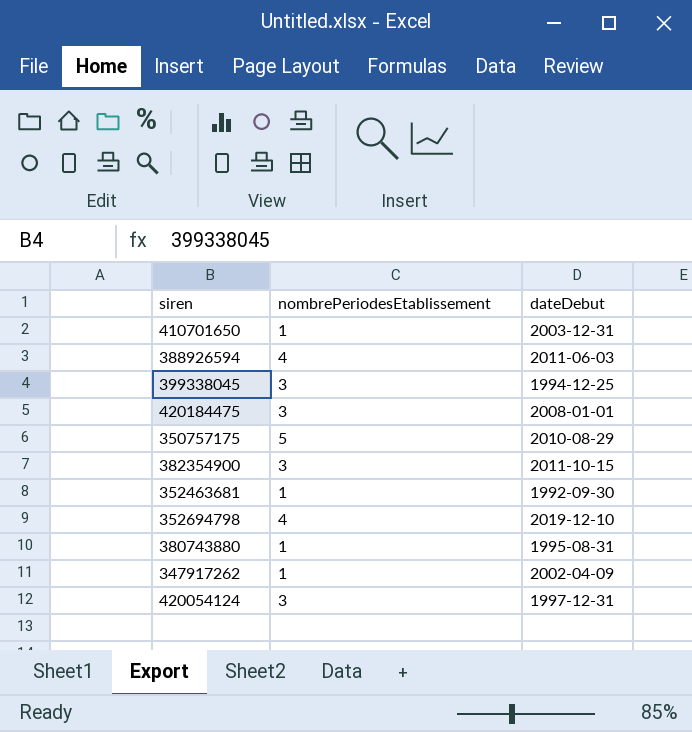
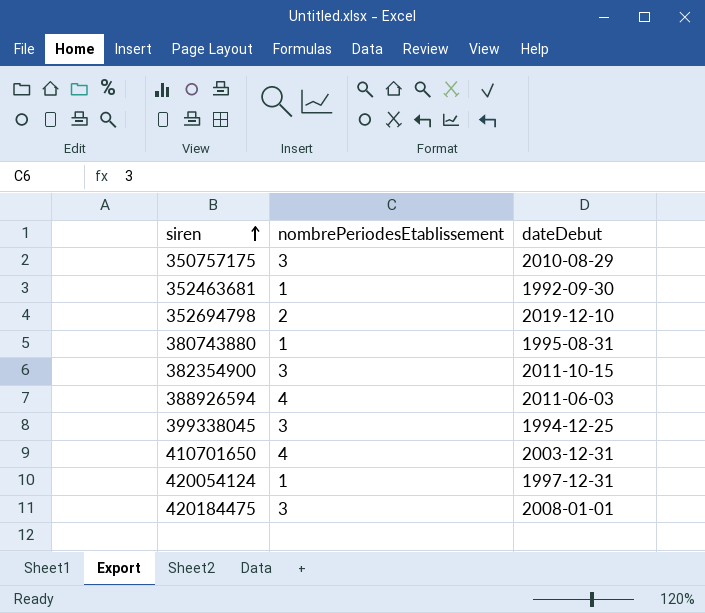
row order: none -> siren ascending
row 347917262: 1 | 2002-04-09 -> none
350757175 | nombrePeriodesEtablissement: 5 -> 3
352694798 | nombrePeriodesEtablissement: 4 -> 2
410701650 | nombrePeriodesEtablissement: 1 -> 4
420054124 | nombrePeriodesEtablissement: 3 -> 1

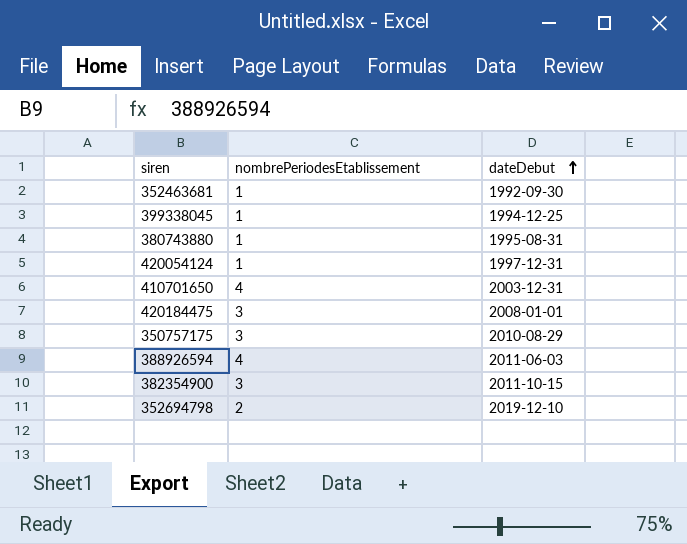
row order: siren ascending -> dateDebut ascending
399338045 | nombrePeriodesEtablissement: 3 -> 1

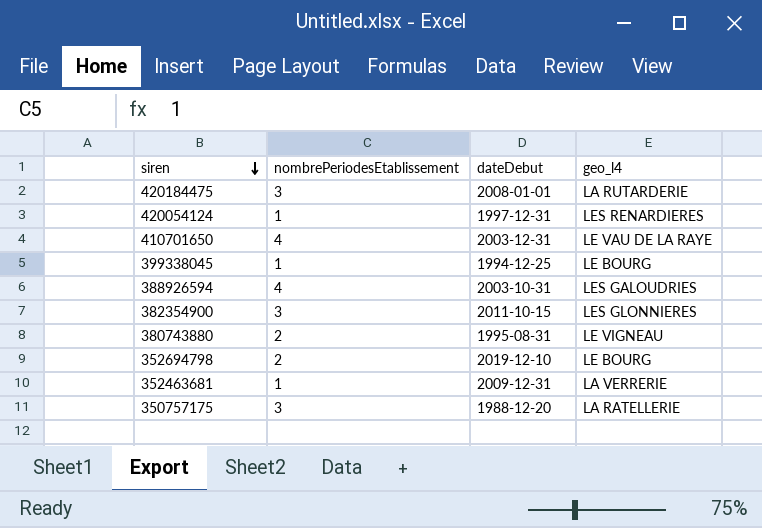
row order: dateDebut ascending -> siren descending
column geo_l4 | position: none -> 4
388926594 | dateDebut: 2011-06-03 -> 2003-10-31
380743880 | nombrePeriodesEtablissement: 1 -> 2
352463681 | dateDebut: 1992-09-30 -> 2009-12-31
350757175 | dateDebut: 2010-08-29 -> 1988-12-20

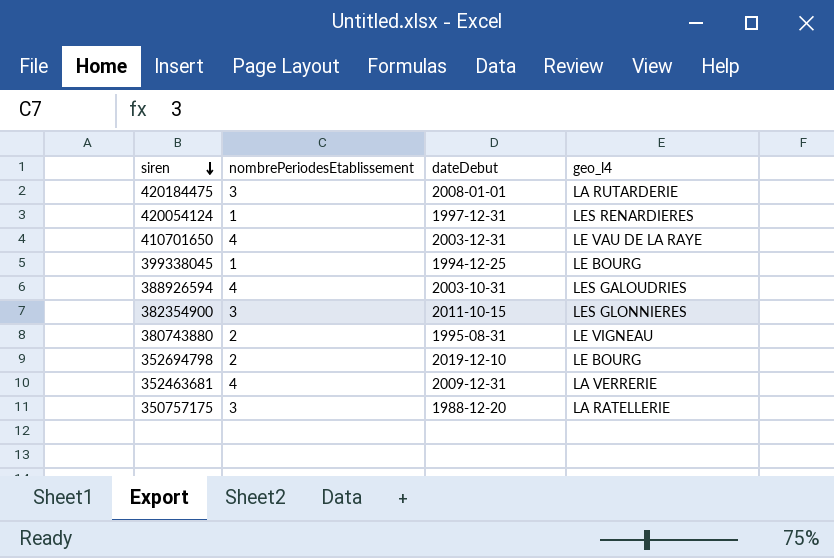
352463681 | nombrePeriodesEtablissement: 1 -> 4

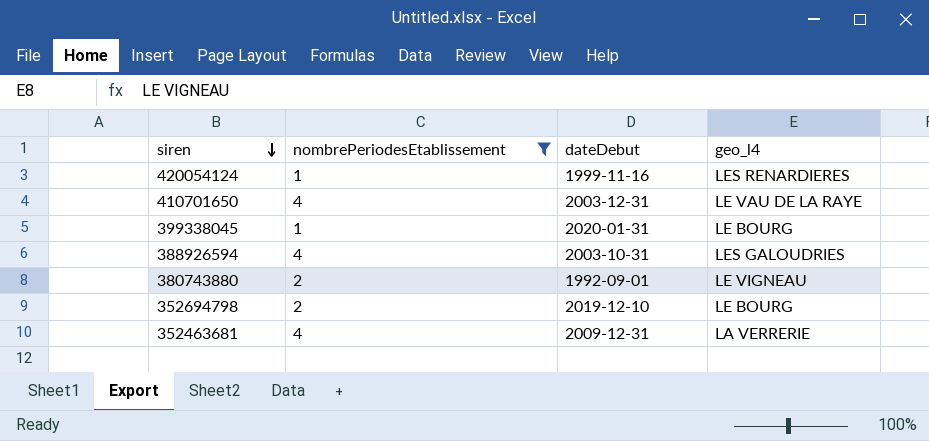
filter: none -> nombrePeriodesEtablissement != 3
420054124 | dateDebut: 1997-12-31 -> 1999-11-16
399338045 | dateDebut: 1994-12-25 -> 2020-01-31
380743880 | dateDebut: 1995-08-31 -> 1992-09-01

